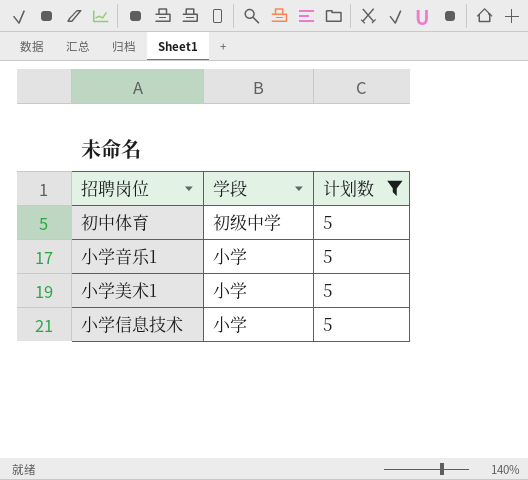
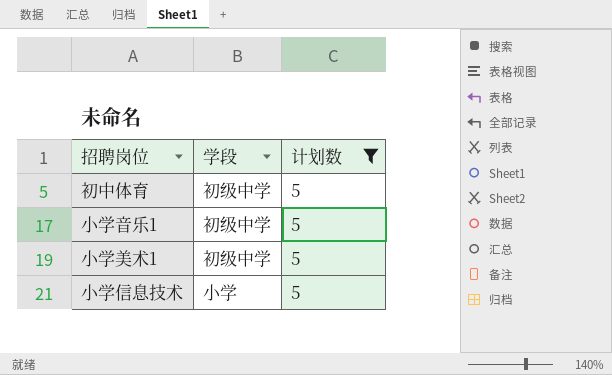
小学音乐1 | 学段: 小学 -> 初级中学
小学美术1 | 学段: 小学 -> 初级中学

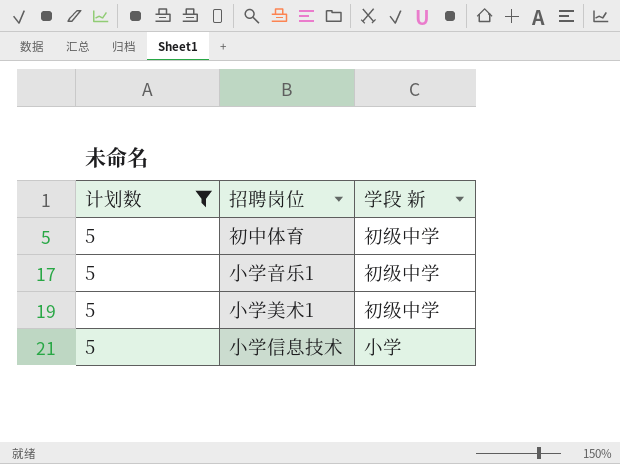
column 计划数 | position: 3 -> 1
column name: 学段 -> 学段 新

